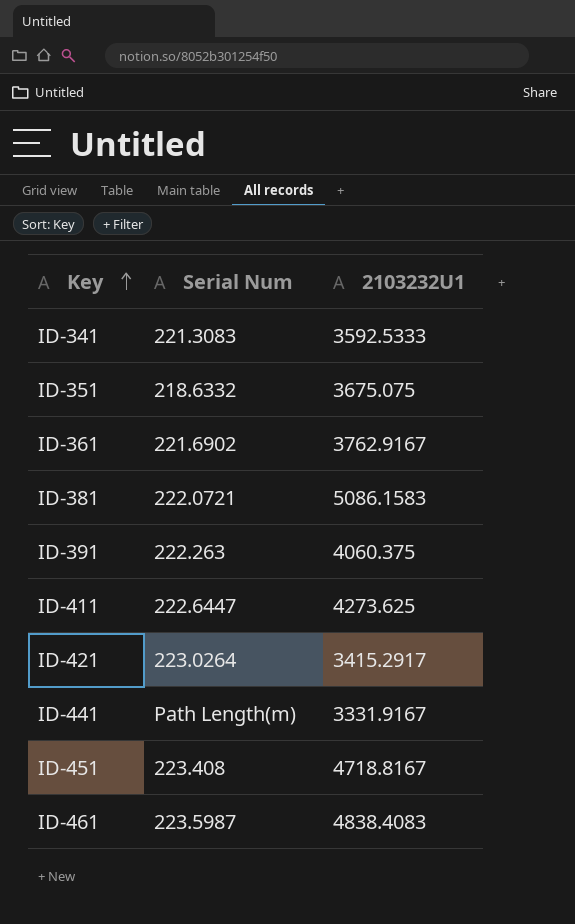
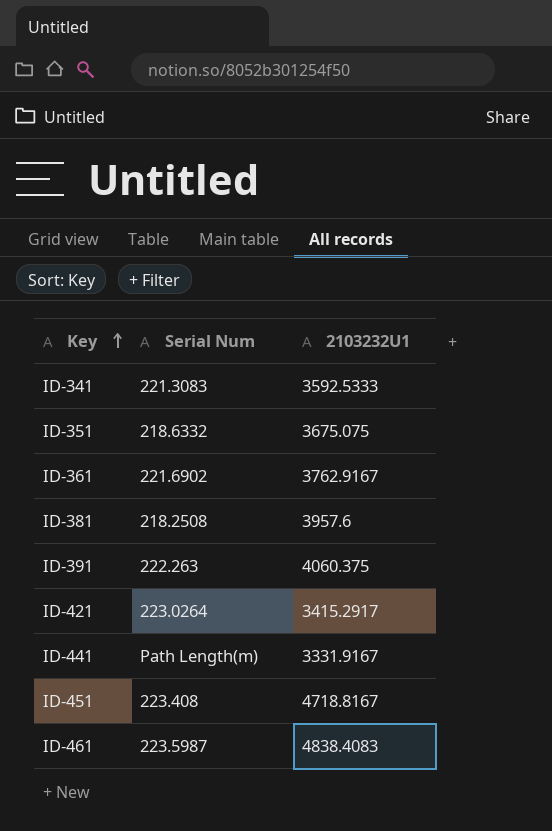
row ID-411: 222.6447 | 4273.625 -> none
ID-381 | Serial Num: 222.0721 -> 218.2508
ID-381 | 2103232U1: 5086.1583 -> 3957.6

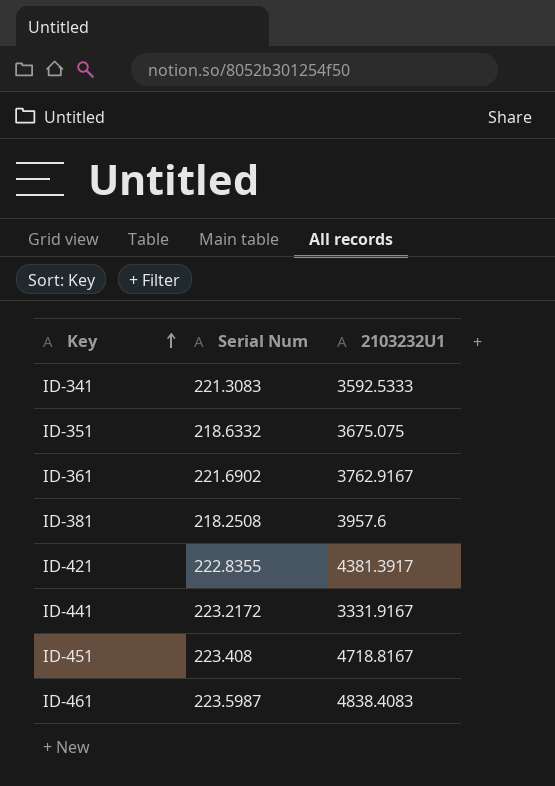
row ID-391: 222.263 | 4060.375 -> none
ID-421 | Serial Num: 223.0264 -> 222.8355
ID-421 | 2103232U1: 3415.2917 -> 4381.3917
ID-441 | Serial Num: Path Length(m) -> 223.2172

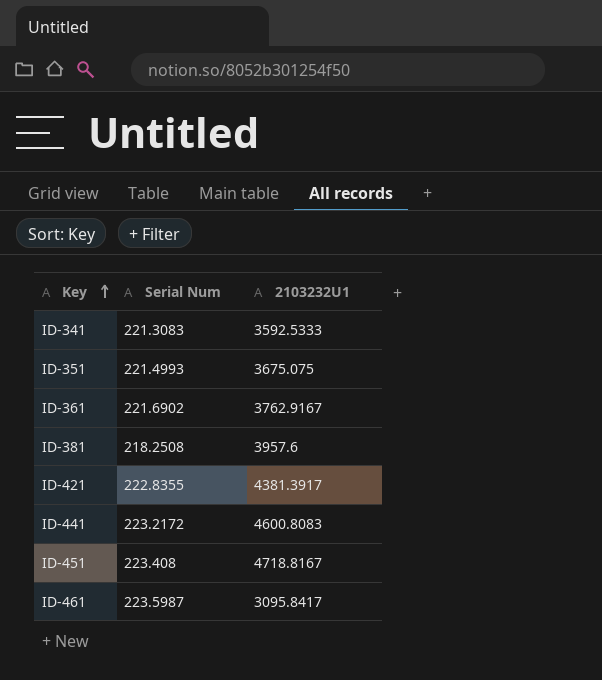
ID-351 | Serial Num: 218.6332 -> 221.4993
ID-441 | 2103232U1: 3331.9167 -> 4600.8083
ID-461 | 2103232U1: 4838.4083 -> 3095.8417

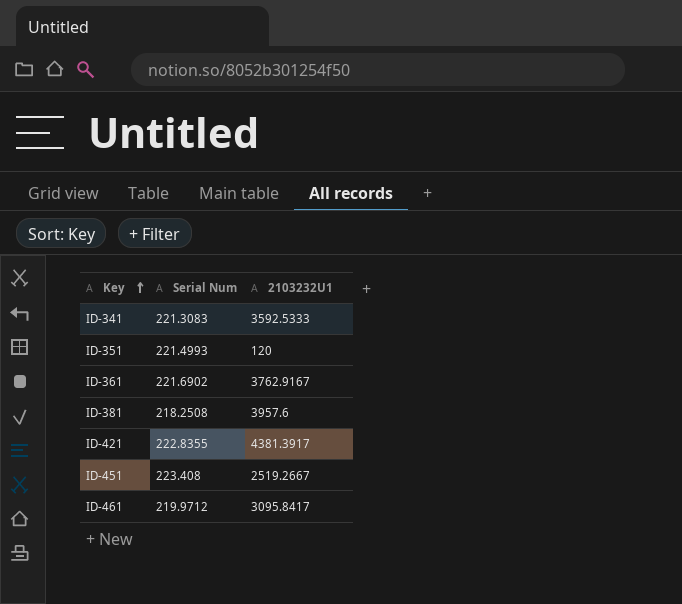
row ID-441: 223.2172 | 4600.8083 -> none
ID-351 | 2103232U1: 3675.075 -> 120
ID-451 | 2103232U1: 4718.8167 -> 2519.2667
ID-461 | Serial Num: 223.5987 -> 219.9712

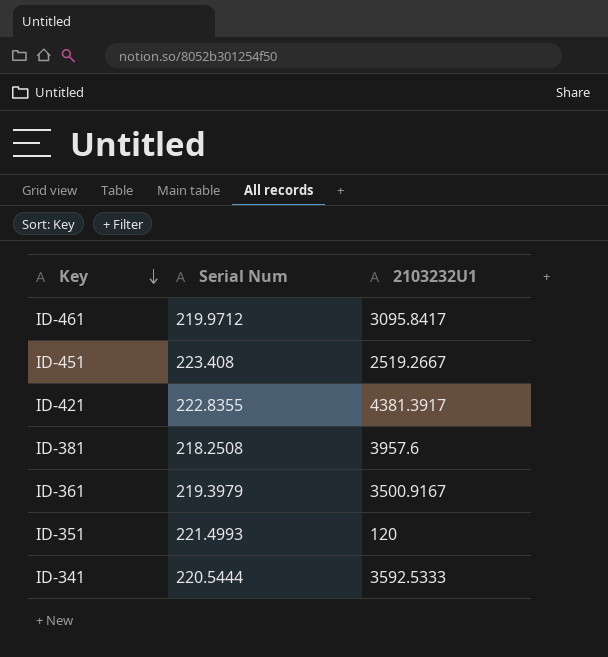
row order: Key ascending -> Key descending
ID-361 | Serial Num: 221.6902 -> 219.3979
ID-361 | 2103232U1: 3762.9167 -> 3500.9167
ID-341 | Serial Num: 221.3083 -> 220.5444

